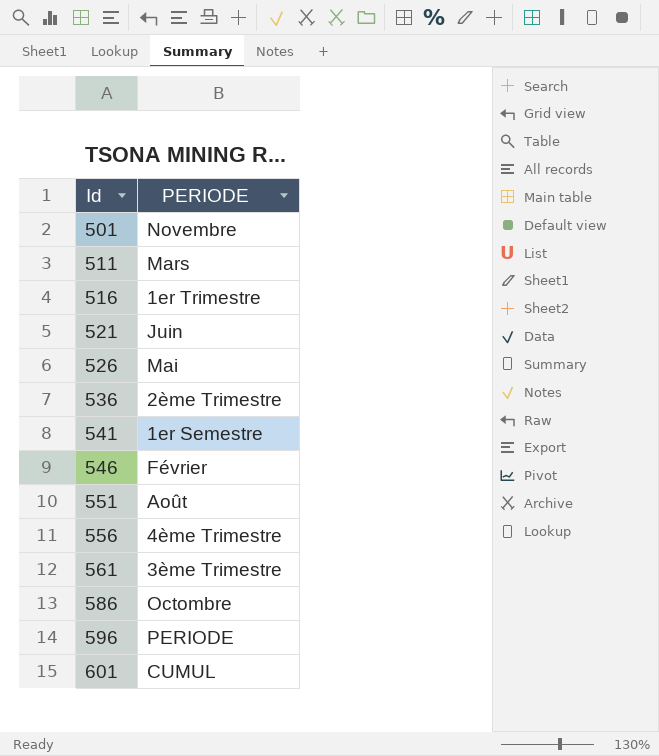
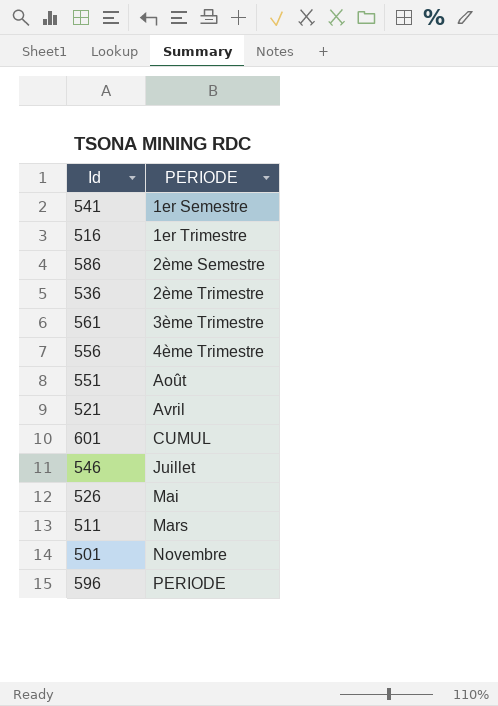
row order: Id ascending -> PERIODE ascending
586 | PERIODE: Octombre -> 2ème Semestre
521 | PERIODE: Juin -> Avril
546 | PERIODE: Février -> Juillet

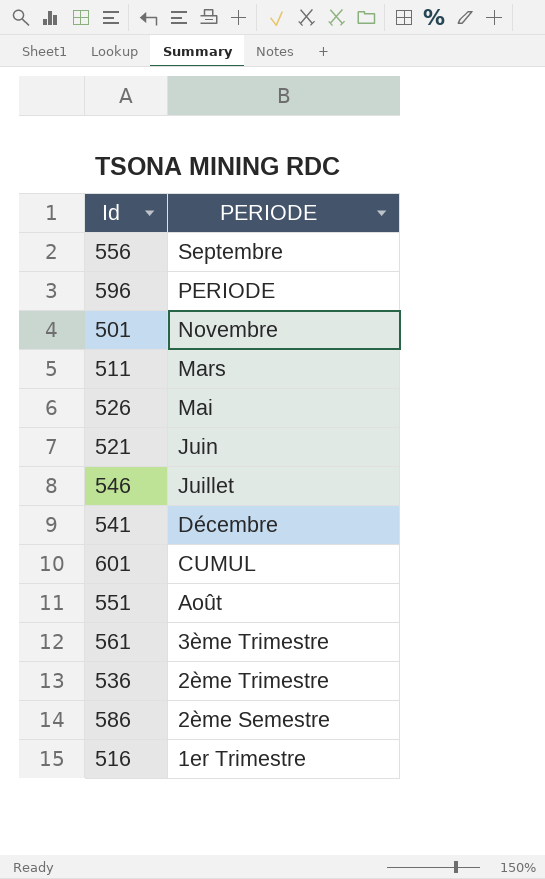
row order: PERIODE ascending -> PERIODE descending
556 | PERIODE: 4ème Trimestre -> Septembre
521 | PERIODE: Avril -> Juin
541 | PERIODE: 1er Semestre -> Décembre

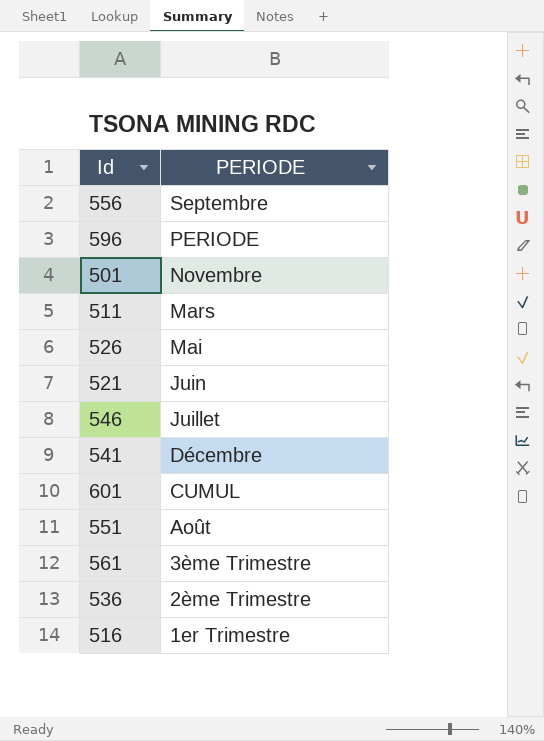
row 586: 2ème Semestre -> none

